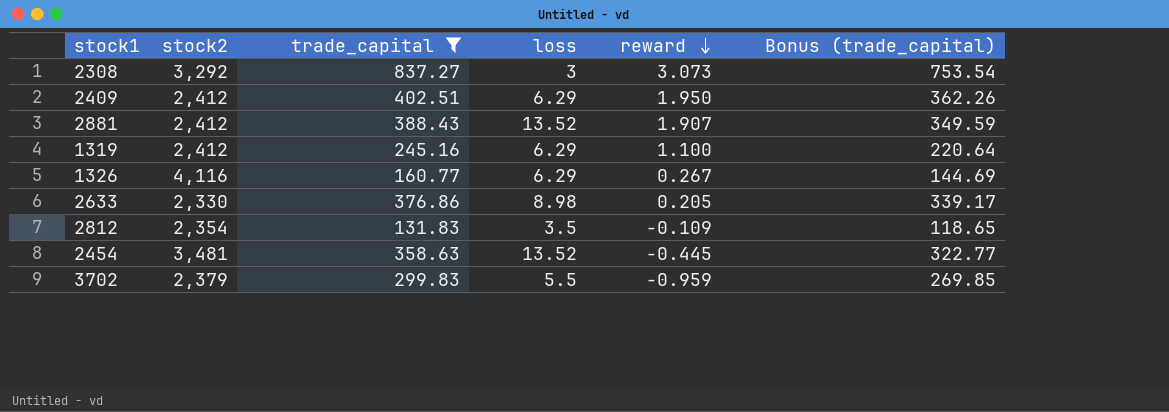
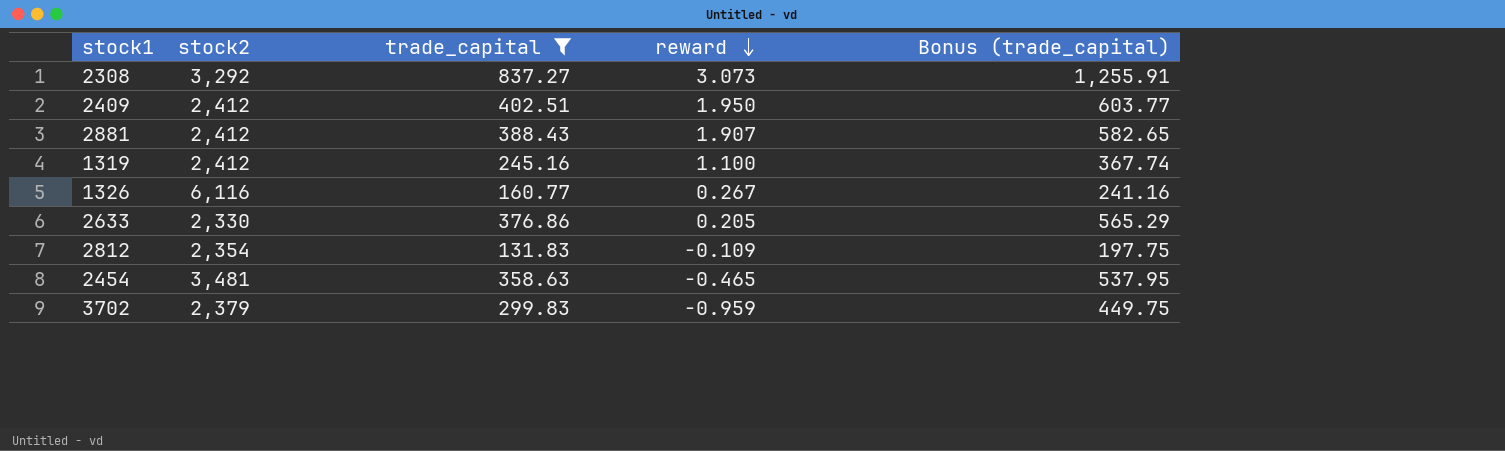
column loss | position: 4 -> none
column Bonus (trade_capital) | formula: [trade_capital] * 0.9 -> [trade_capital] * 1.5
1326 | stock2: 4,116 -> 6,116
2454 | reward: -0.445 -> -0.465

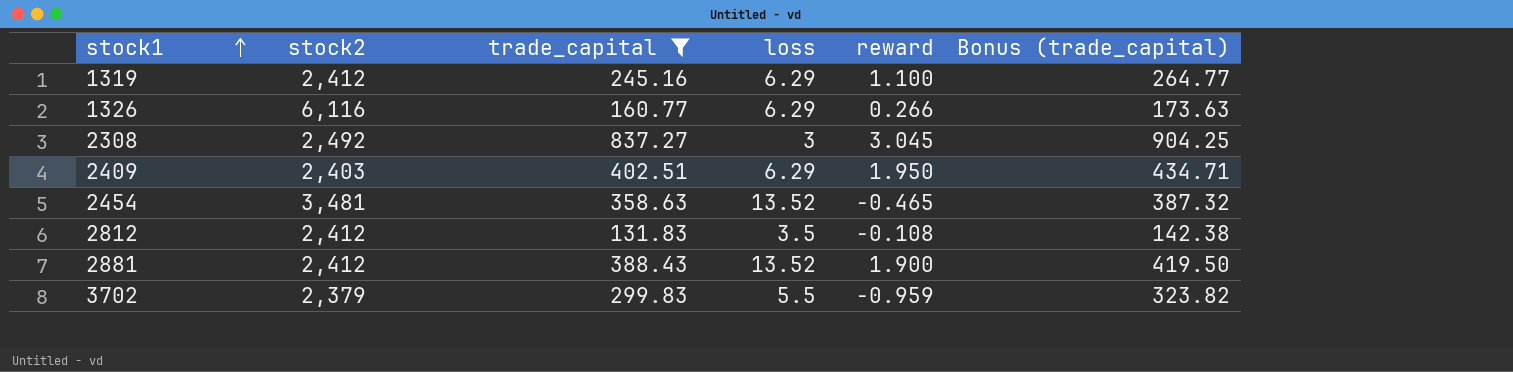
row order: reward descending -> stock1 ascending
column loss | position: none -> 4
column Bonus (trade_capital) | formula: [trade_capital] * 1.5 -> [trade_capital] * 1.08
row 2633: 2,330 | 376.86 | 0.205 | 565.29 -> none
1326 | reward: 0.267 -> 0.266
2308 | stock2: 3,292 -> 2,492
2308 | reward: 3.073 -> 3.045
2409 | stock2: 2,412 -> 2,403
2812 | stock2: 2,354 -> 2,412
2812 | reward: -0.109 -> -0.108
2881 | reward: 1.907 -> 1.900

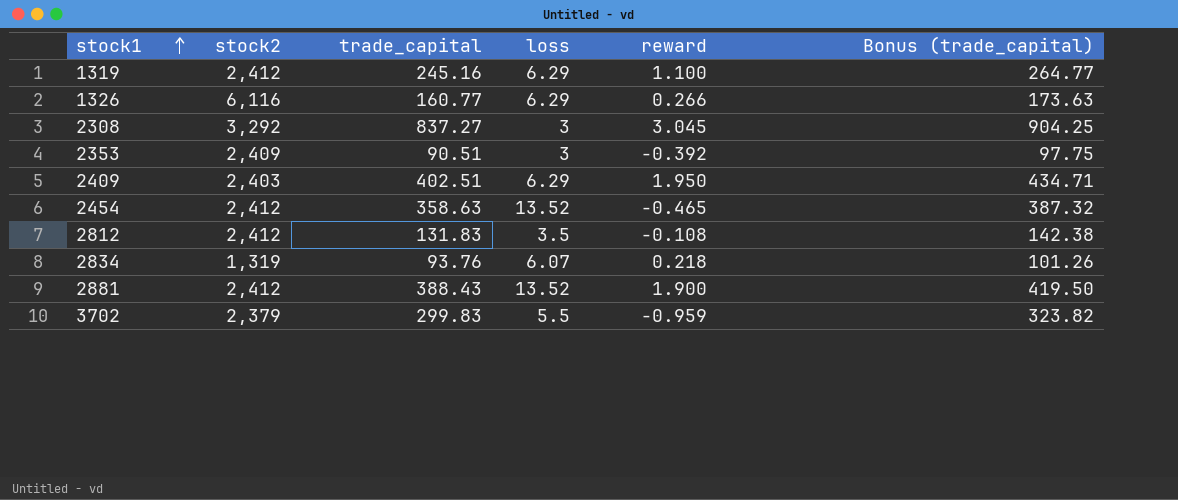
filter: trade_capital >= 131.83 -> none
2308 | stock2: 2,492 -> 3,292
2454 | stock2: 3,481 -> 2,412

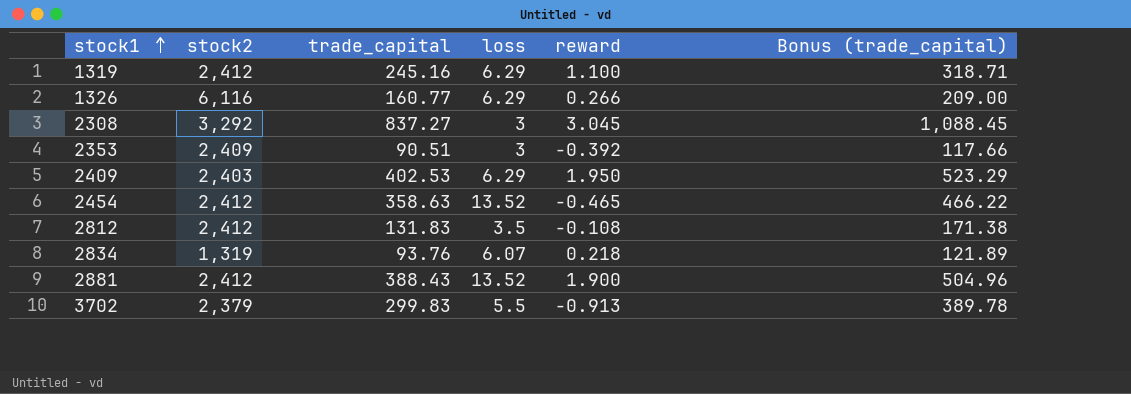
column Bonus (trade_capital) | formula: [trade_capital] * 1.08 -> [trade_capital] * 1.3
2409 | trade_capital: 402.51 -> 402.53
3702 | reward: -0.959 -> -0.913

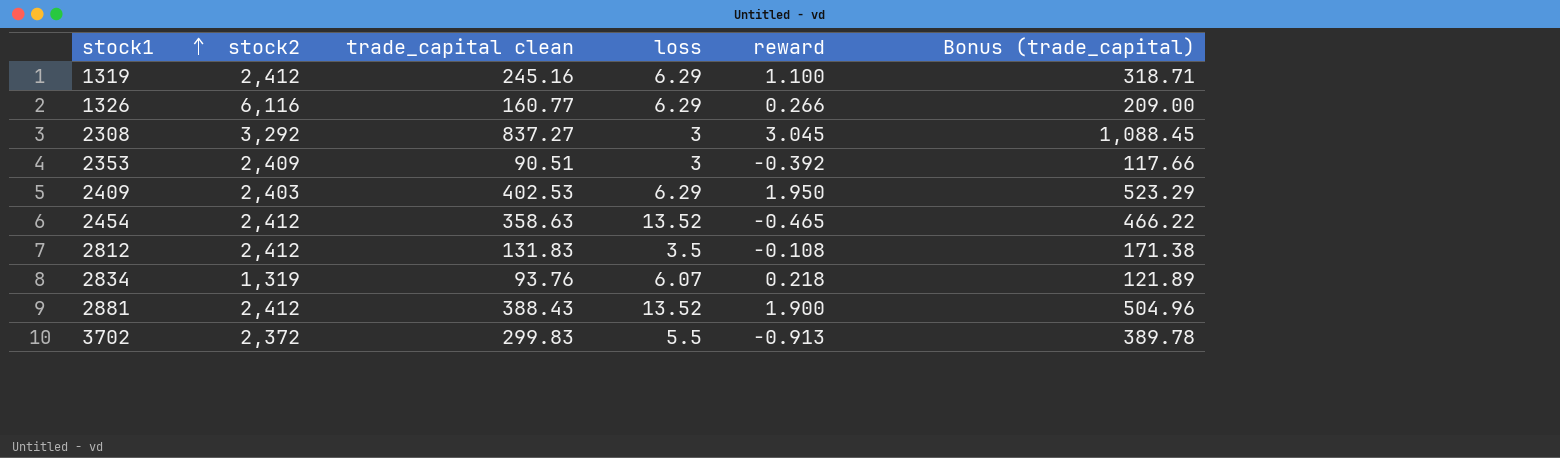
column name: trade_capital -> trade_capital clean
3702 | stock2: 2,379 -> 2,372

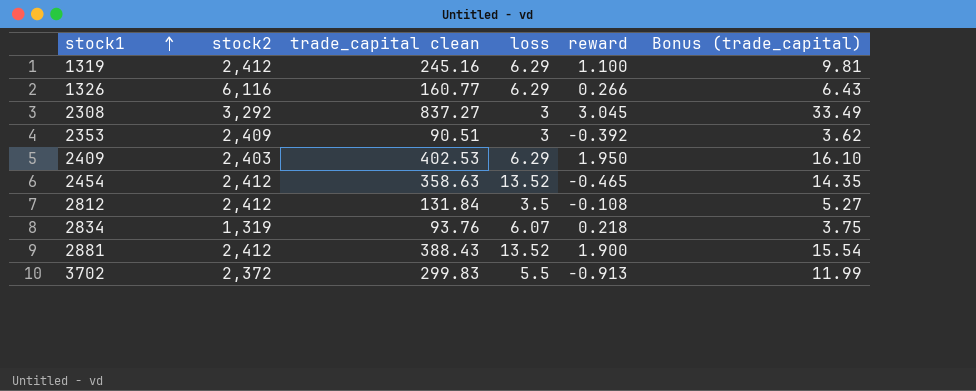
column Bonus (trade_capital) | formula: [trade_capital clean] * 1.3 -> [trade_capital clean] * 0.04
2812 | trade_capital clean: 131.83 -> 131.84

